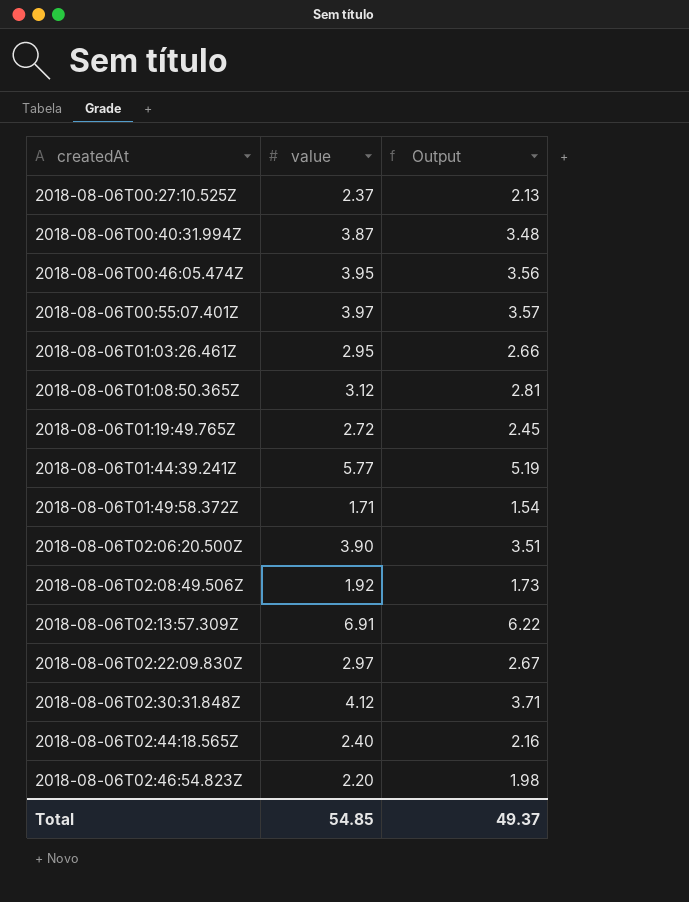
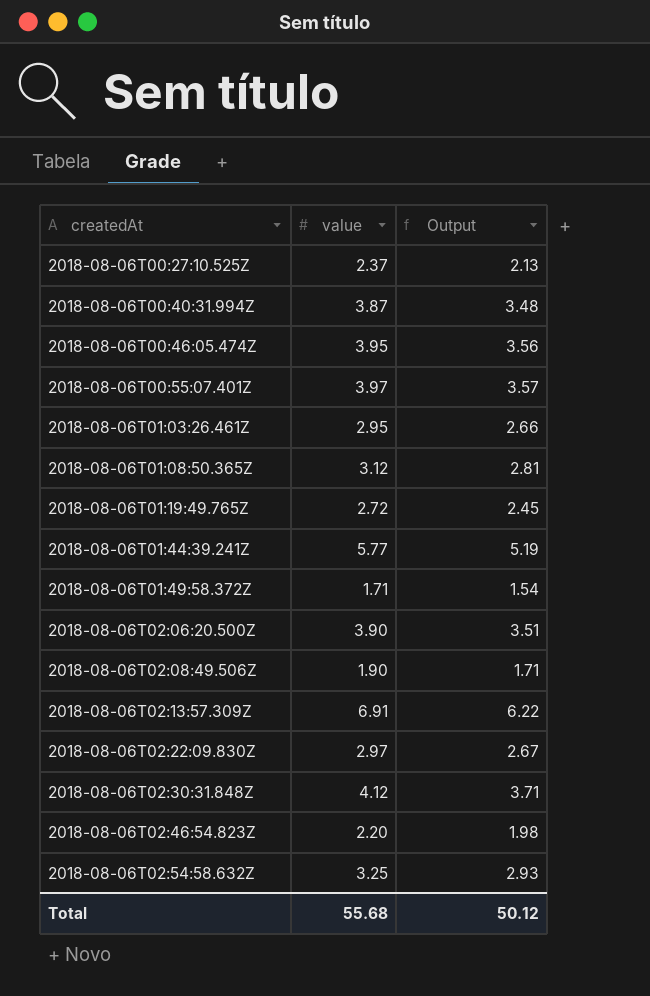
row 2018-08-06T02:44:18.565Z: 2.40 | 2.16 -> none
2018-08-06T02:08:49.506Z | value: 1.92 -> 1.90
2018-08-06T02:08:49.506Z | Output: 1.73 -> 1.71
row 2018-08-06T02:54:58.632Z: none -> 3.25 | 2.93
Total | value: 54.85 -> 55.68
Total | Output: 49.37 -> 50.12

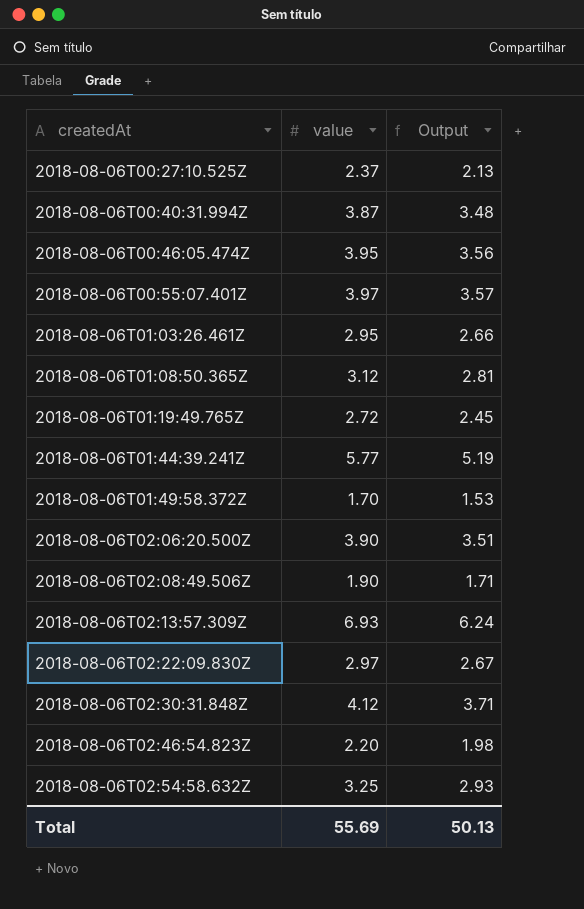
2018-08-06T01:49:58.372Z | value: 1.71 -> 1.70
2018-08-06T01:49:58.372Z | Output: 1.54 -> 1.53
2018-08-06T02:13:57.309Z | value: 6.91 -> 6.93
2018-08-06T02:13:57.309Z | Output: 6.22 -> 6.24
Total | value: 55.68 -> 55.69
Total | Output: 50.12 -> 50.13

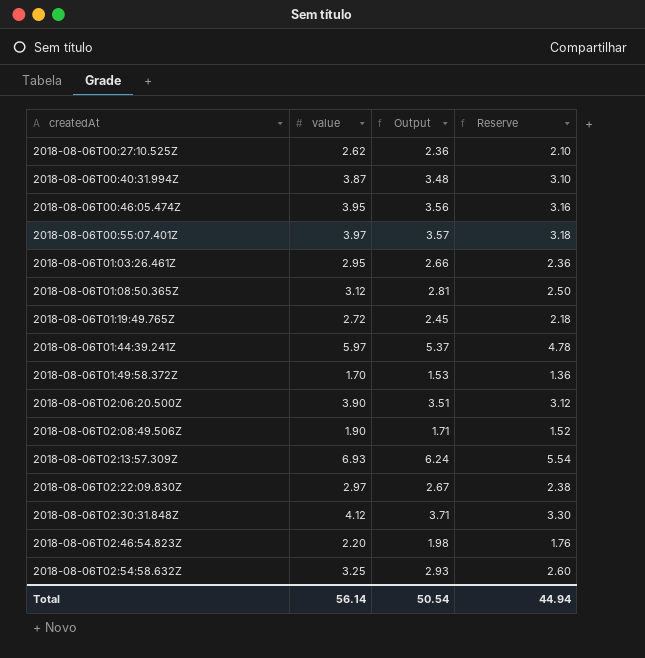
column Reserve | formula: none -> [value] * 0.8
2018-08-06T00:27:10.525Z | value: 2.37 -> 2.62
2018-08-06T00:27:10.525Z | Output: 2.13 -> 2.36
2018-08-06T01:44:39.241Z | value: 5.77 -> 5.97
2018-08-06T01:44:39.241Z | Output: 5.19 -> 5.37
Total | value: 55.69 -> 56.14
Total | Output: 50.13 -> 50.54

